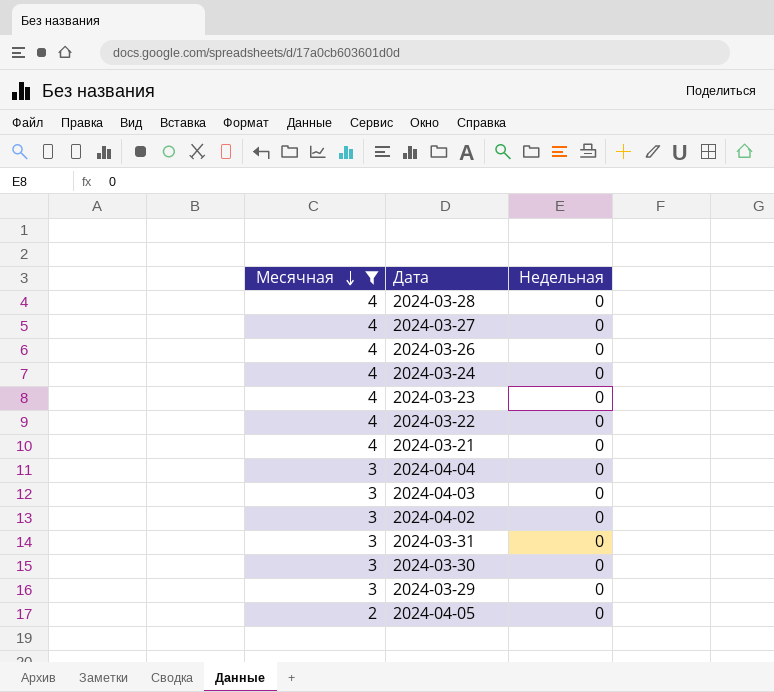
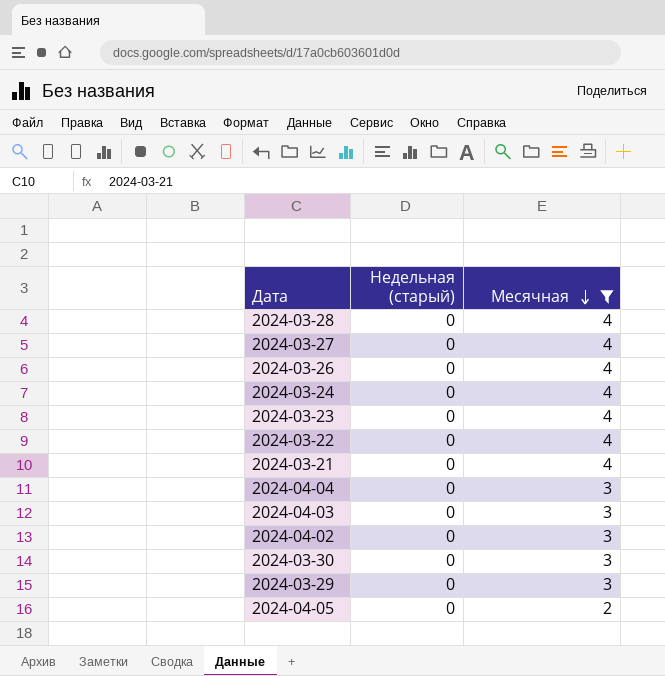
column name: Недельная -> Недельная (старый)
column Месячная | position: 1 -> 3
row 2024-03-31: 3 | 0 -> none

